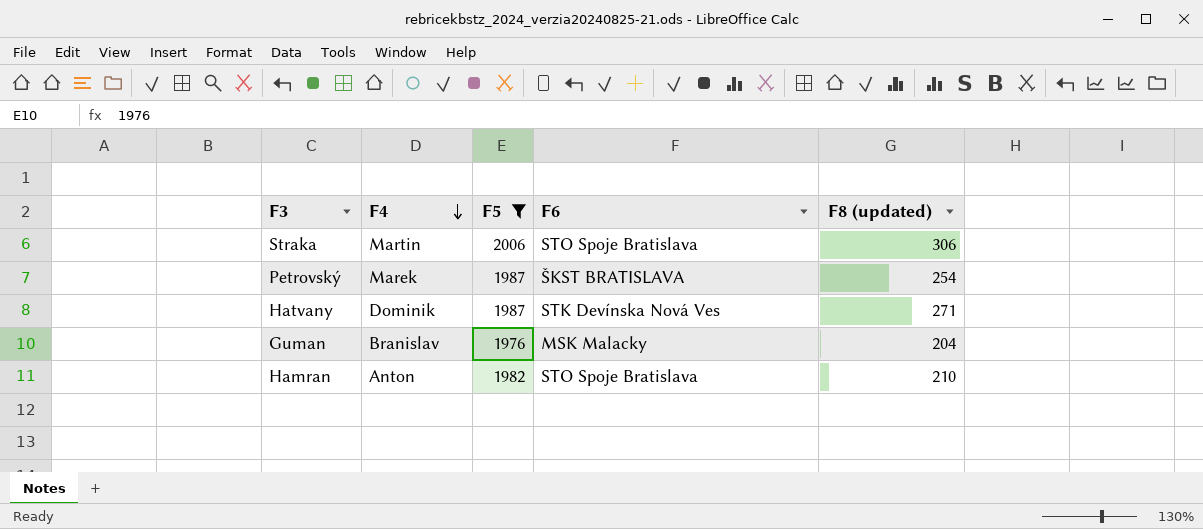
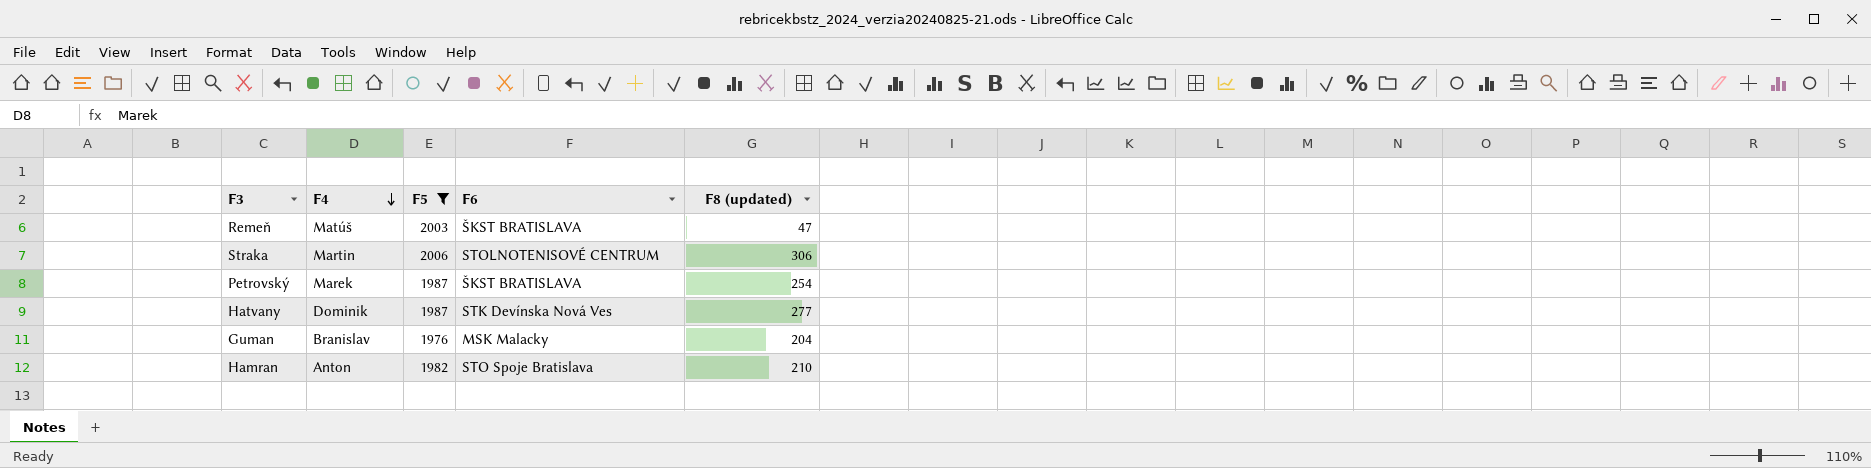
row Remeň: none -> Matúš | 2003 | ŠKST BRATISLAVA | 47
Straka | F6: STO Spoje Bratislava -> STOLNOTENISOVÉ CENTRUM
Hatvany | F8 (updated): 271 -> 277

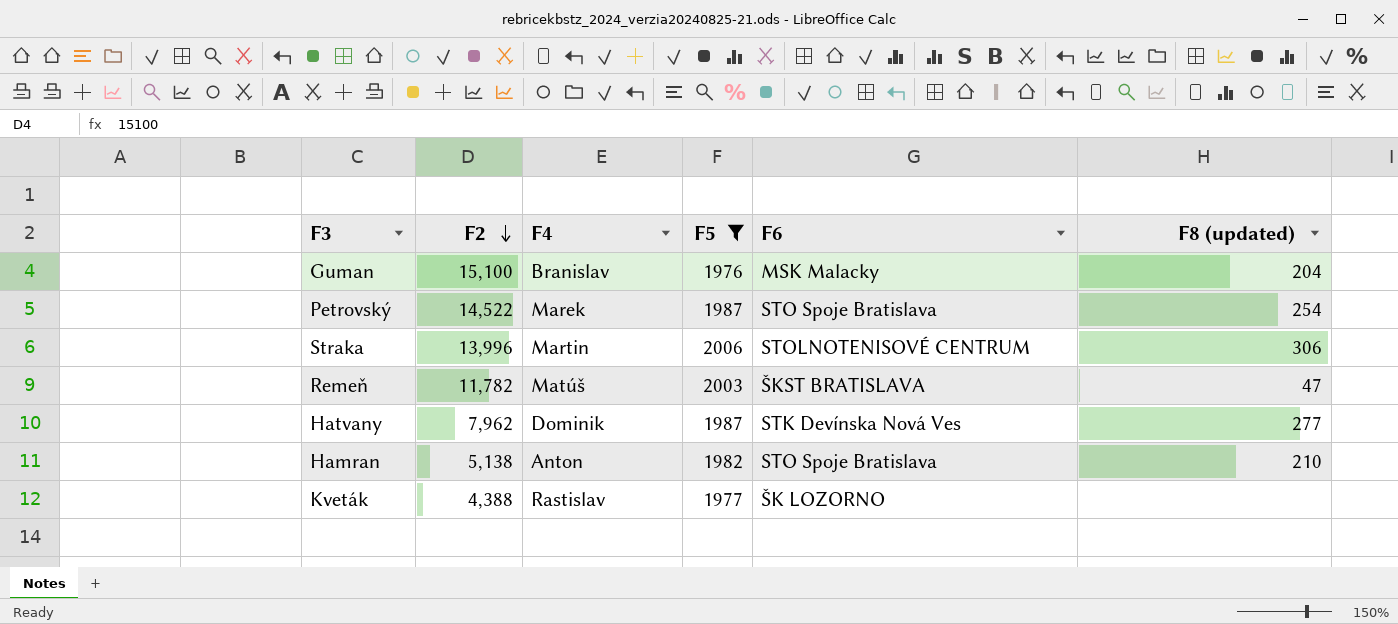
row order: F4 descending -> F2 descending
column F2 | position: none -> 2
Petrovský | F6: ŠKST BRATISLAVA -> STO Spoje Bratislava
row Kveták: none -> 4,388 | Rastislav | 1977 | ŠK LOZORNO | none

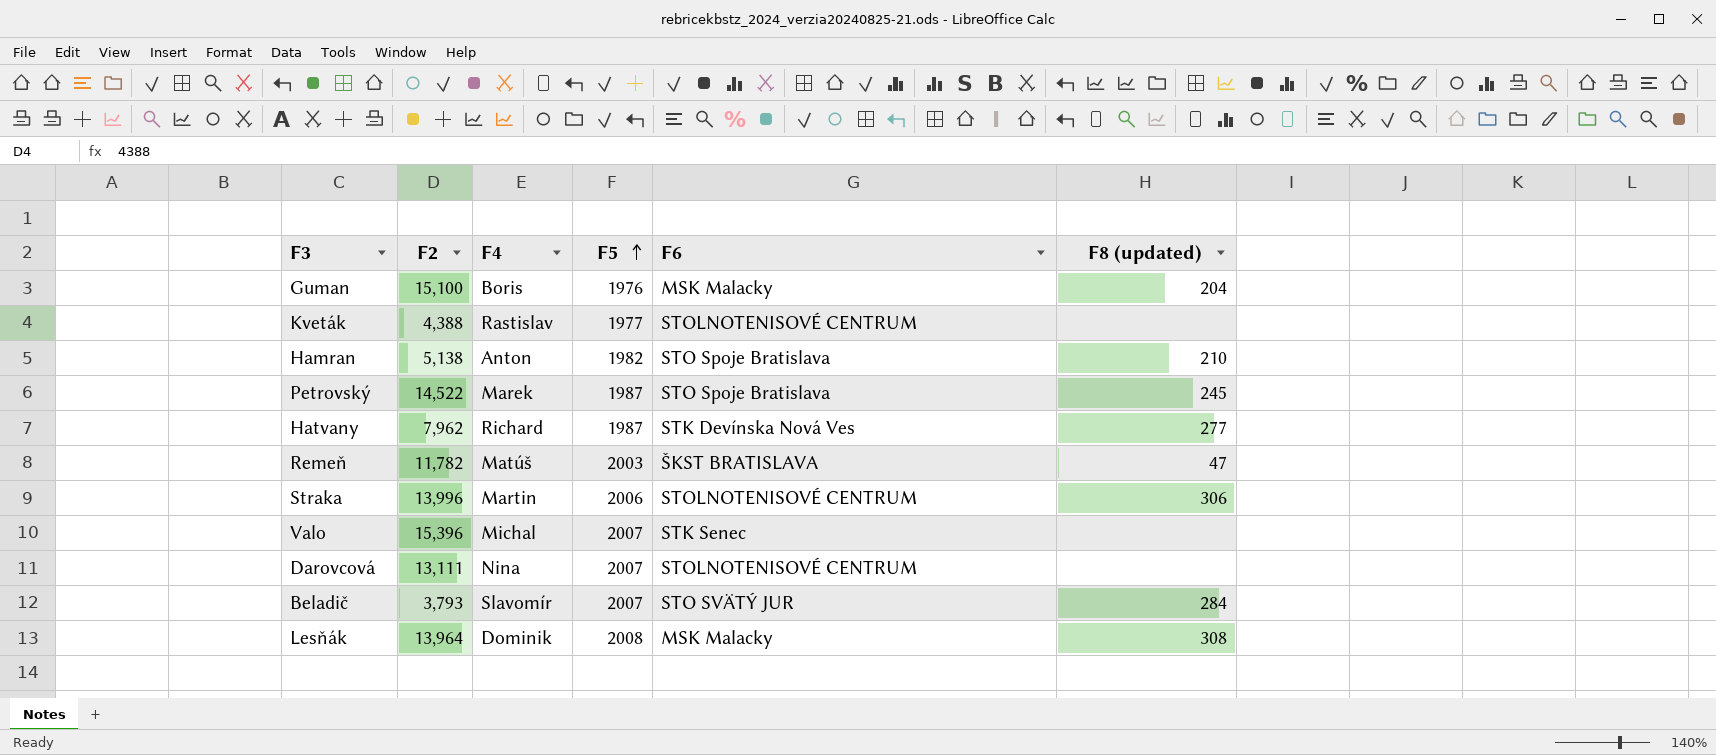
filter: F5 <= 2006 -> none
row order: F2 descending -> F5 ascending
Guman | F4: Branislav -> Boris
Kveták | F6: ŠK LOZORNO -> STOLNOTENISOVÉ CENTRUM
Petrovský | F8 (updated): 254 -> 245
Hatvany | F4: Dominik -> Richard

